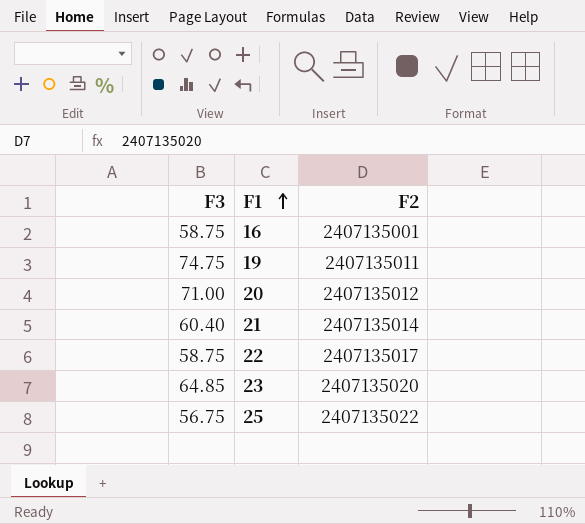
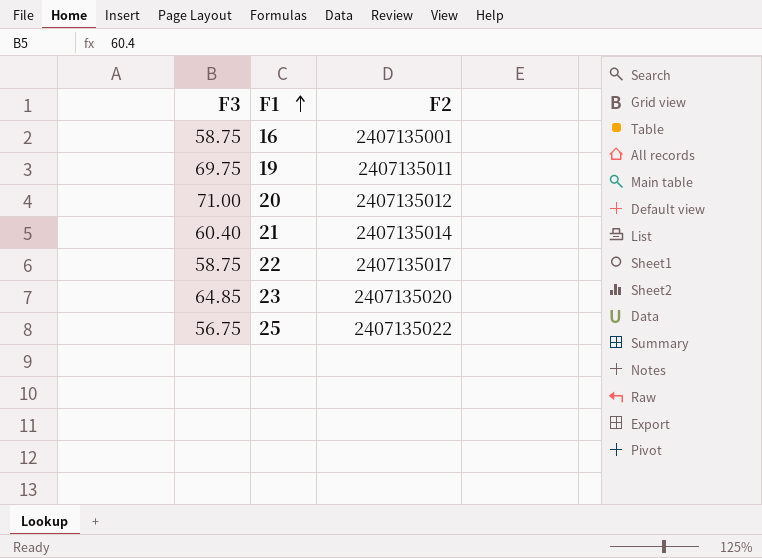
19 | F3: 74.75 -> 69.75

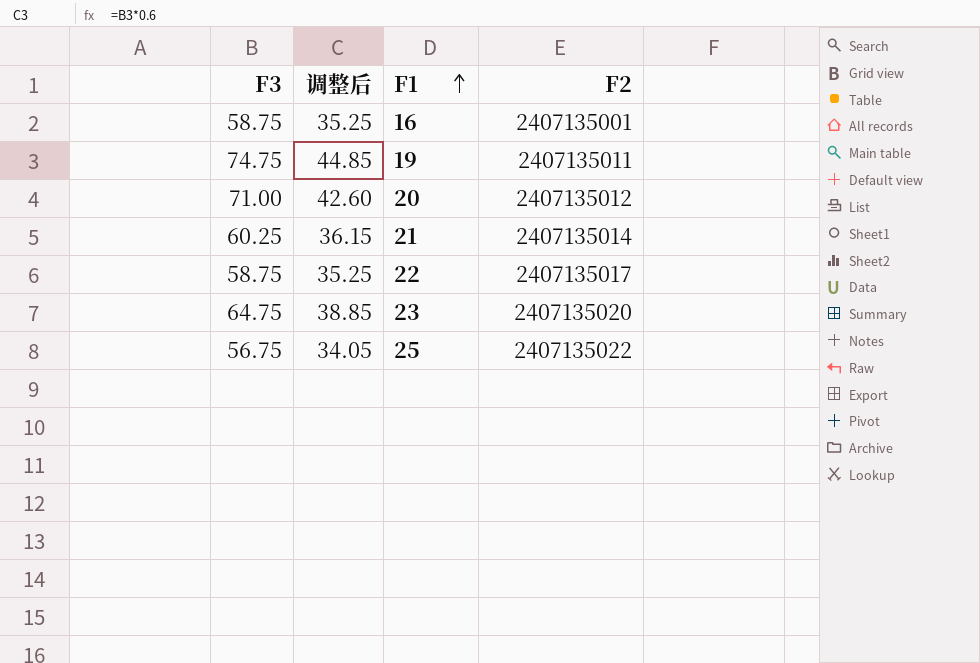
column 调整后 | formula: none -> [F3] * 0.6
19 | F3: 69.75 -> 74.75
21 | F3: 60.40 -> 60.25
23 | F3: 64.85 -> 64.75

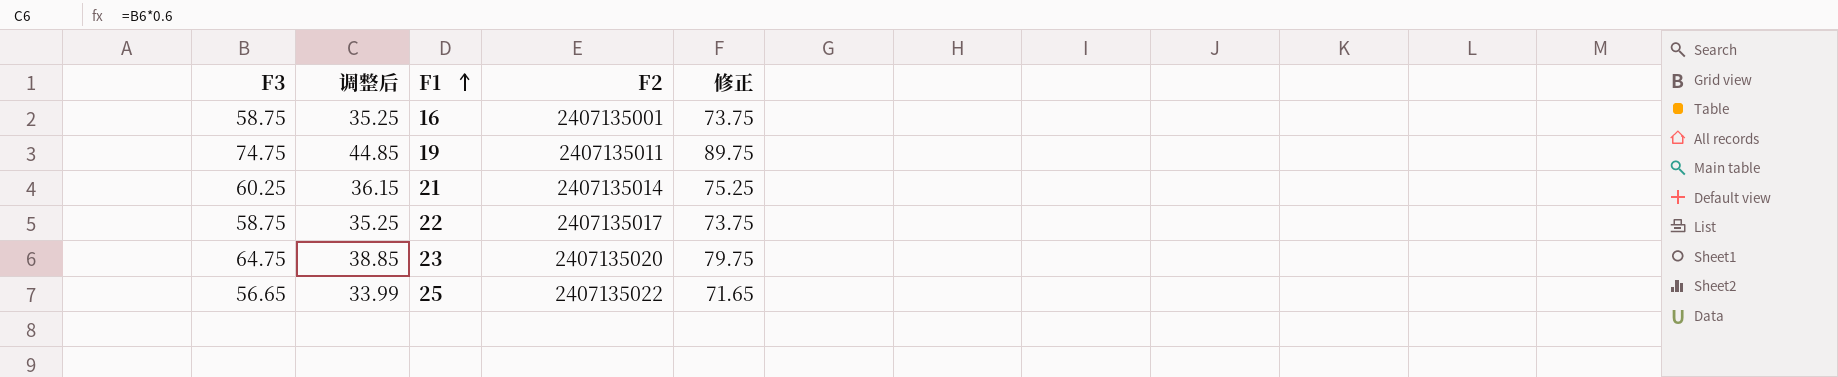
column 修正 | formula: none -> [F3] + 15
row 20: 71.00 | 42.60 | 2407135012 -> none
25 | F3: 56.75 -> 56.65
25 | 调整后: 34.05 -> 33.99

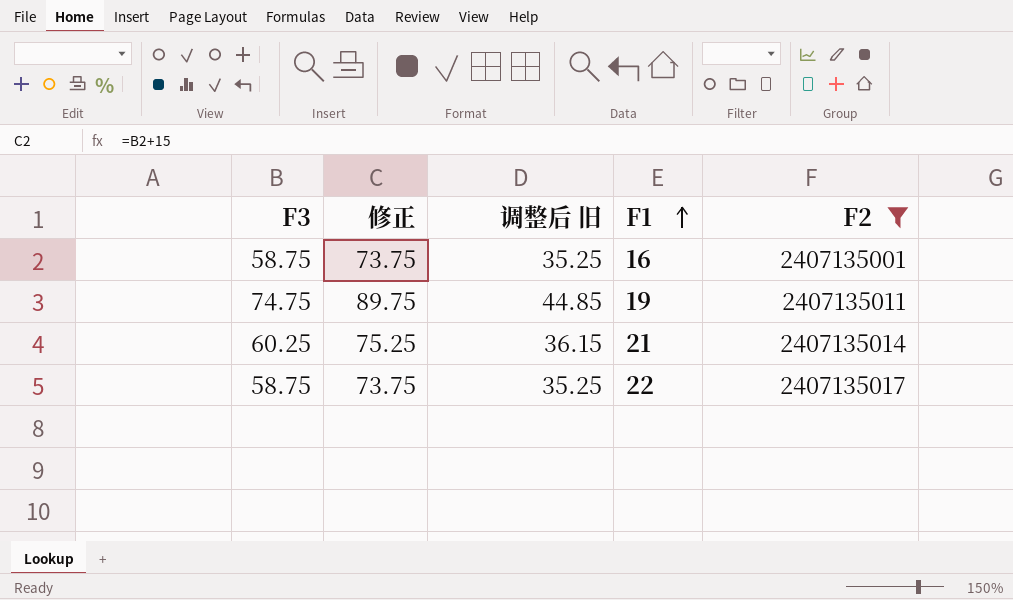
filter: none -> F2 <= 2407135017
column 修正 | position: 5 -> 2
column name: 调整后 -> 调整后 旧

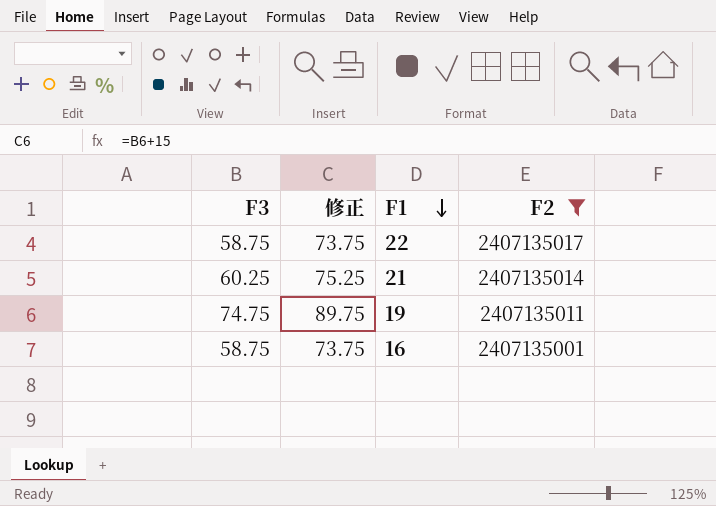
row order: F1 ascending -> F1 descending
column 调整后 旧 | formula: [F3] * 0.6 -> none

